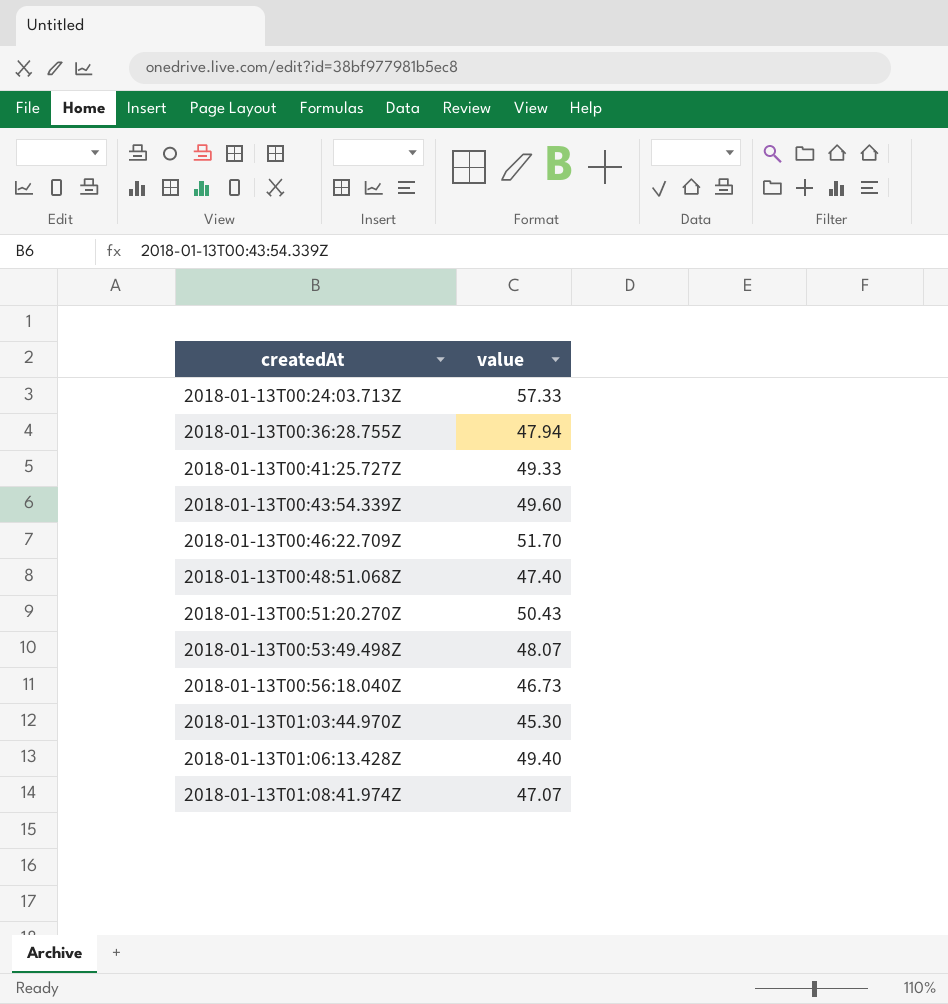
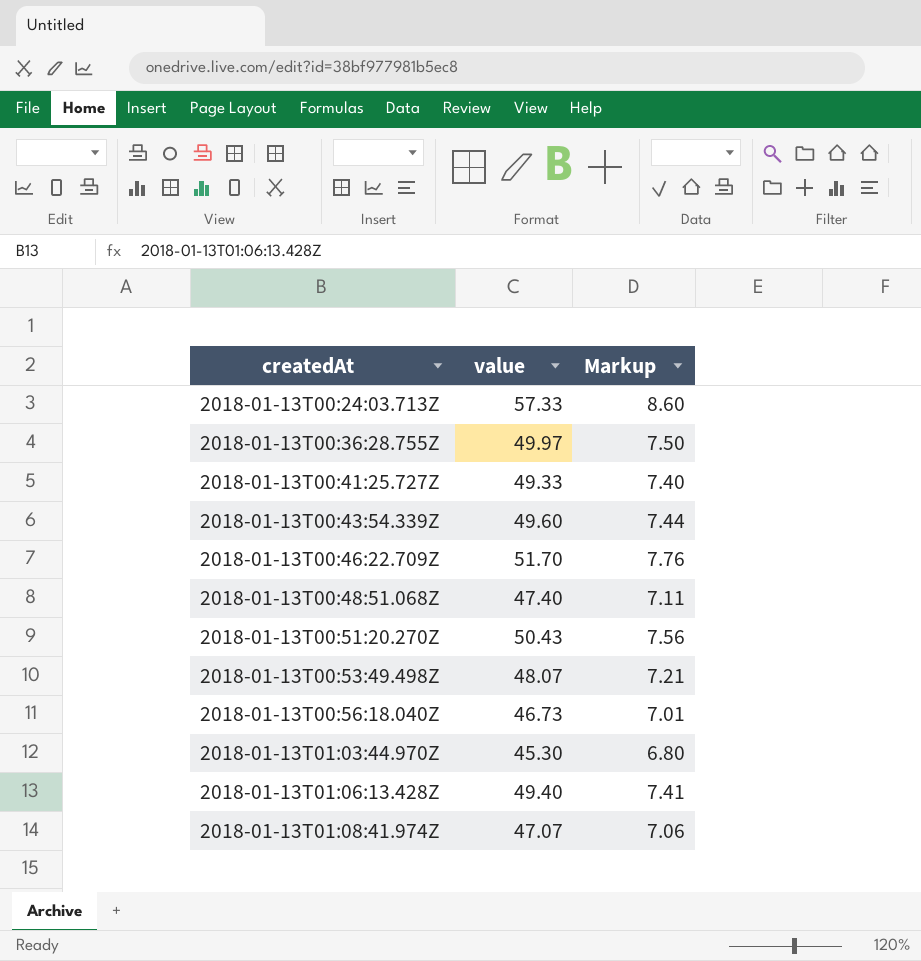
column Markup | formula: none -> [value] * 0.15
2018-01-13T00:36:28.755Z | value: 47.94 -> 49.97

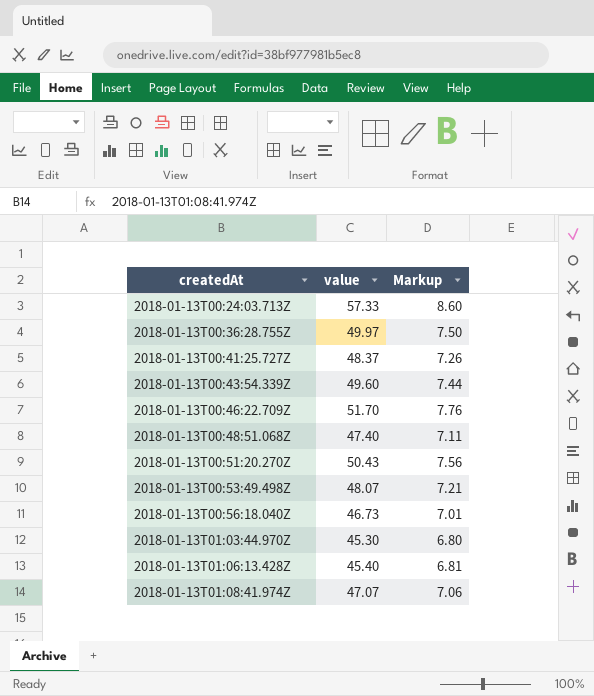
2018-01-13T00:41:25.727Z | value: 49.33 -> 48.37
2018-01-13T00:41:25.727Z | Markup: 7.40 -> 7.26
2018-01-13T01:06:13.428Z | value: 49.40 -> 45.40
2018-01-13T01:06:13.428Z | Markup: 7.41 -> 6.81

